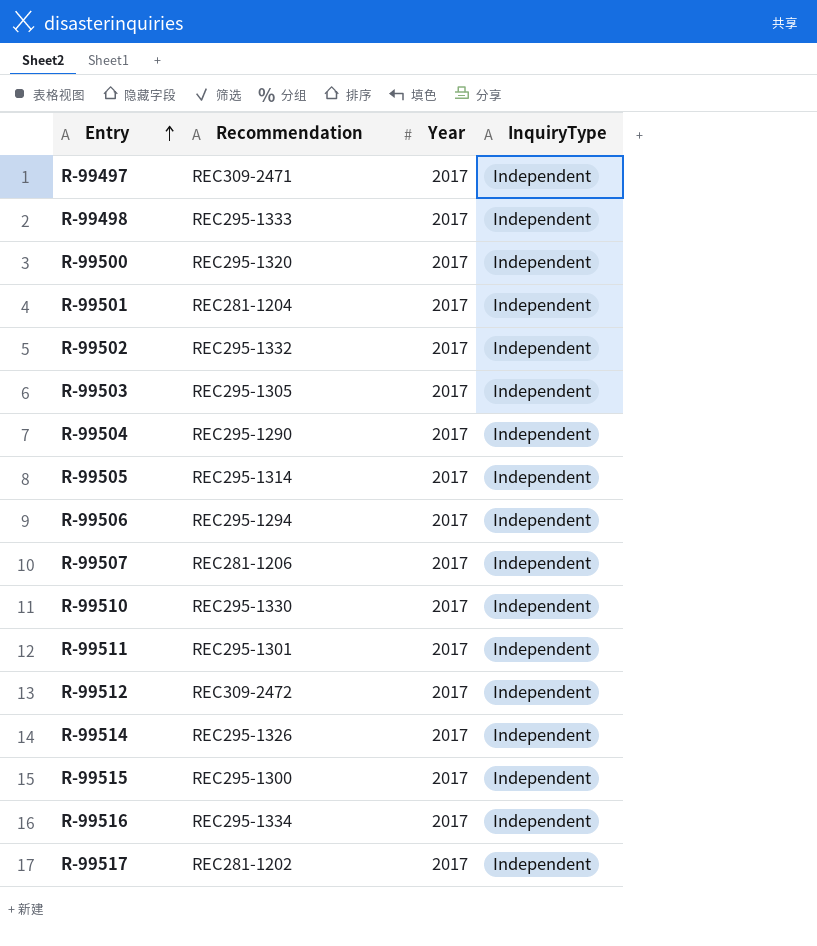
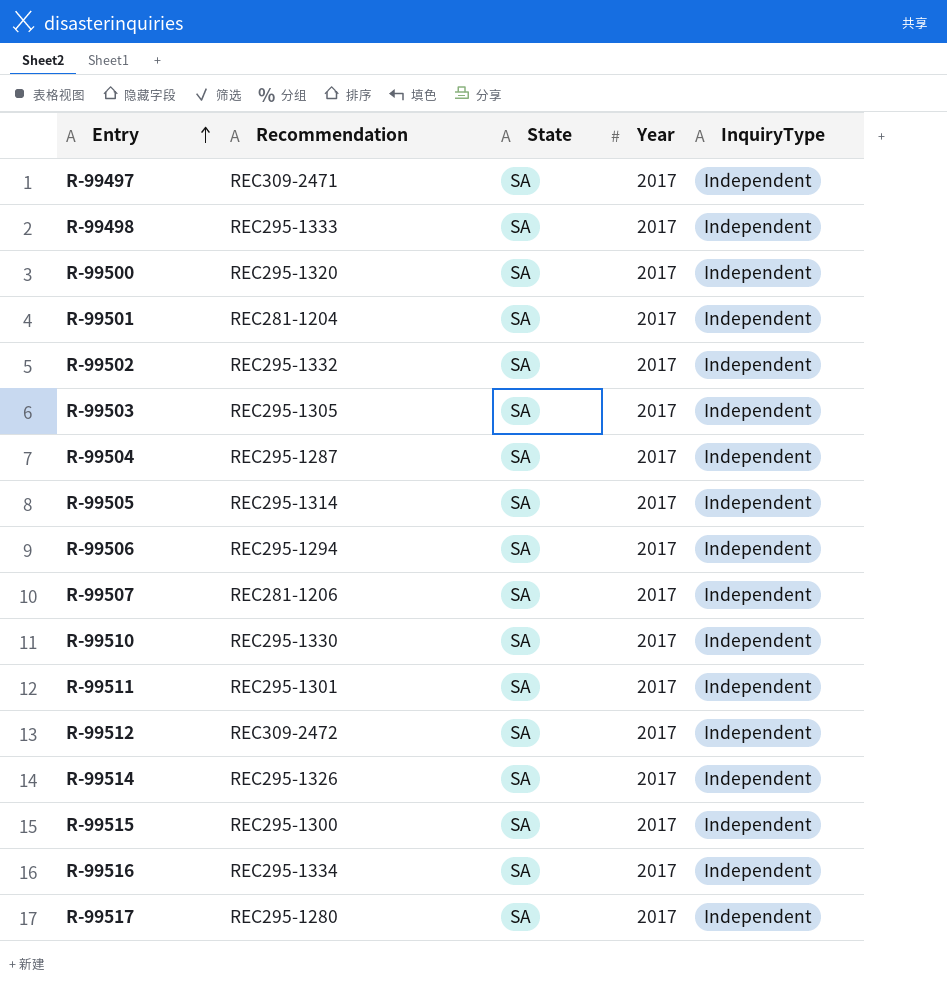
column State | position: none -> 3
R-99504 | Recommendation: REC295-1290 -> REC295-1287
R-99517 | Recommendation: REC281-1202 -> REC295-1280

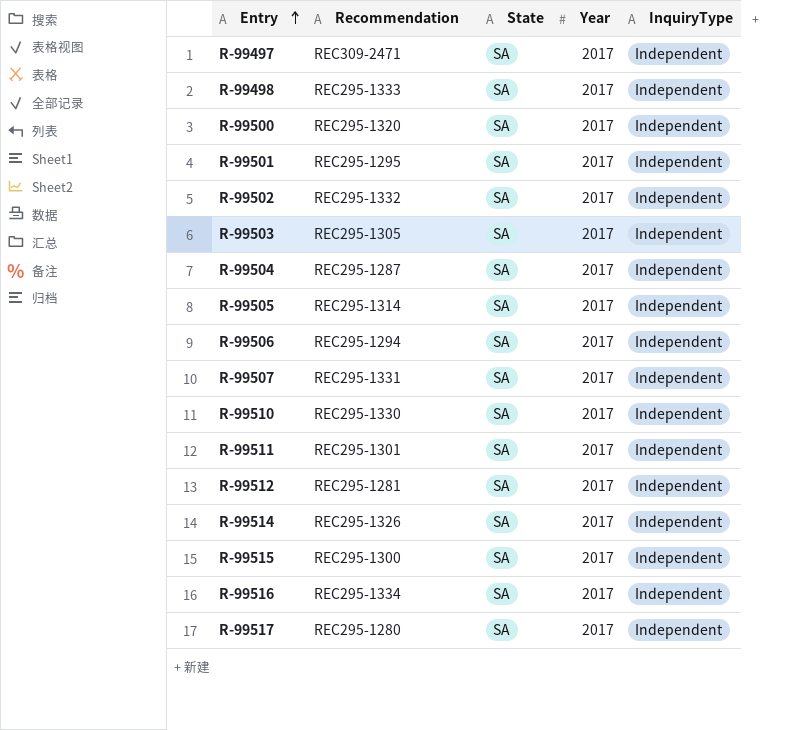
R-99501 | Recommendation: REC281-1204 -> REC295-1295
R-99507 | Recommendation: REC281-1206 -> REC295-1331
R-99512 | Recommendation: REC309-2472 -> REC295-1281

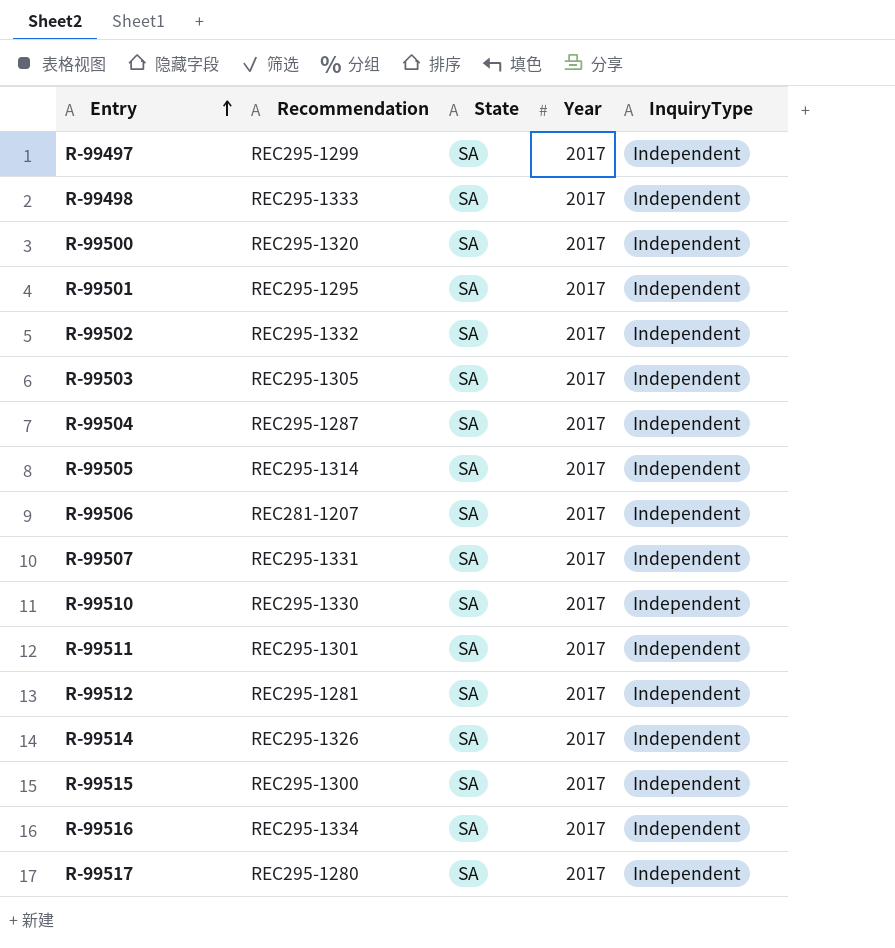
R-99497 | Recommendation: REC309-2471 -> REC295-1299
R-99506 | Recommendation: REC295-1294 -> REC281-1207

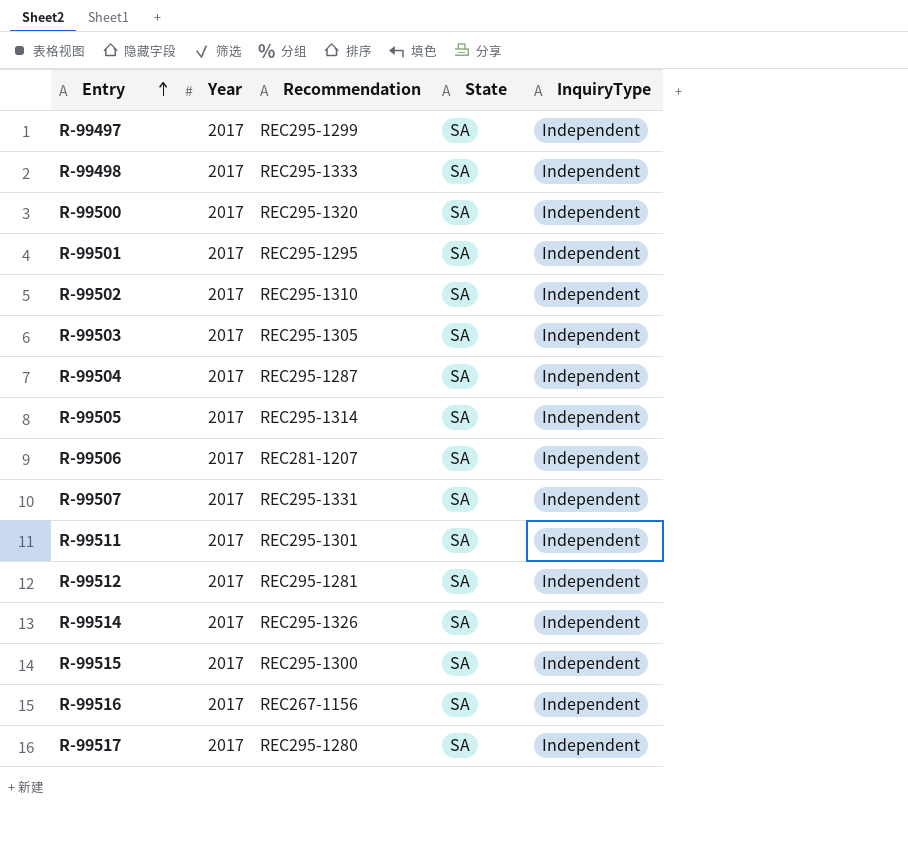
column Year | position: 4 -> 2
row R-99510: REC295-1330 | SA | 2017 | Independent -> none
R-99502 | Recommendation: REC295-1332 -> REC295-1310
R-99516 | Recommendation: REC295-1334 -> REC267-1156

